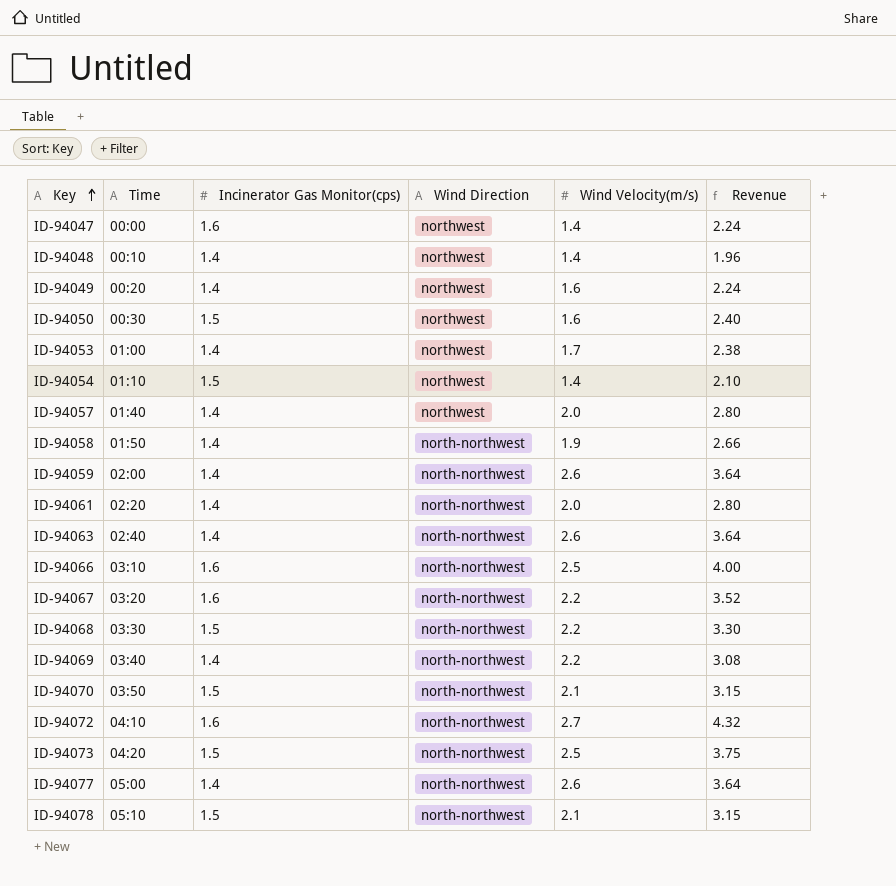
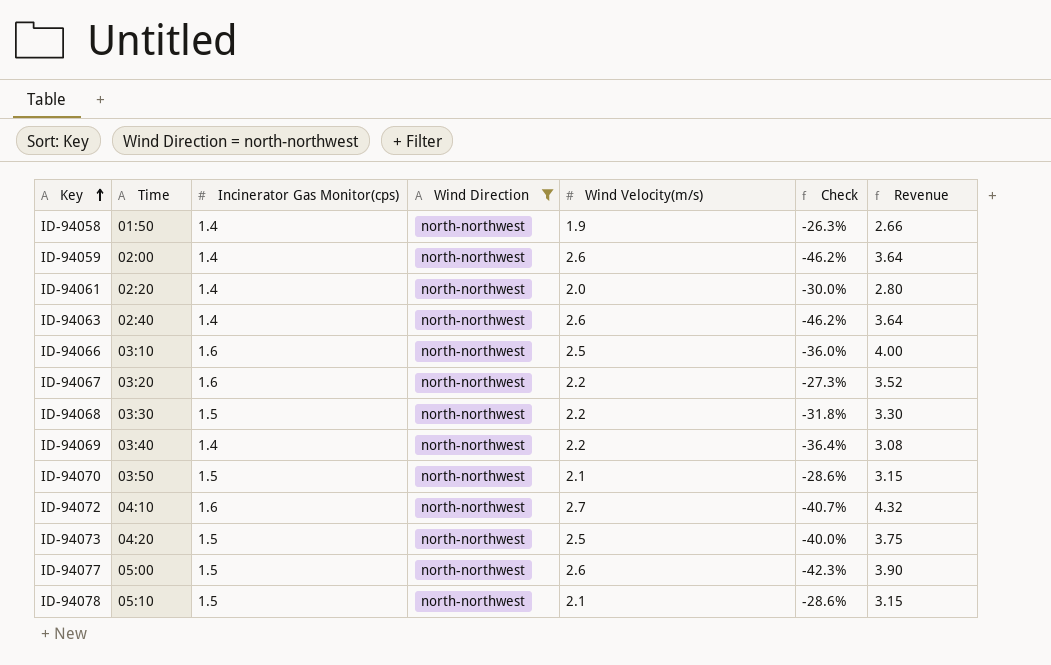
filter: none -> Wind Direction = north-northwest
column Check | formula: none -> ([Incinerator Gas Monitor(cps)] - [Wind Velocity(m/s)]) / [Wind Velocity(m/s)]
ID-94077 | Incinerator Gas Monitor(cps): 1.4 -> 1.5
ID-94077 | Revenue: 3.64 -> 3.90

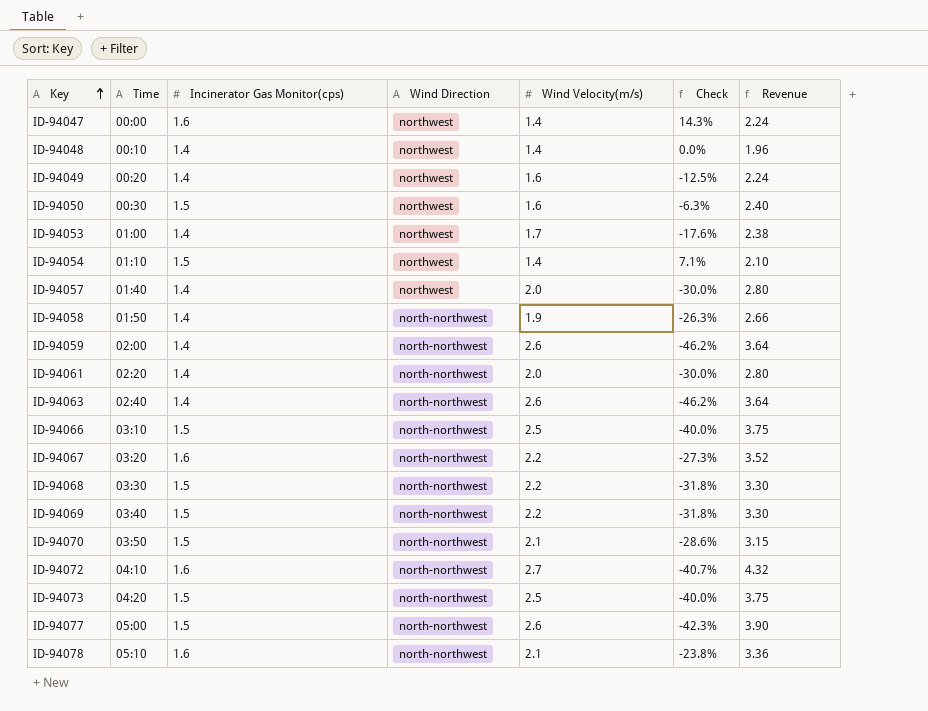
filter: Wind Direction = north-northwest -> none
ID-94066 | Incinerator Gas Monitor(cps): 1.6 -> 1.5
ID-94066 | Check: -36.0% -> -40.0%
ID-94066 | Revenue: 4.00 -> 3.75
ID-94069 | Incinerator Gas Monitor(cps): 1.4 -> 1.5
ID-94069 | Check: -36.4% -> -31.8%
ID-94069 | Revenue: 3.08 -> 3.30
ID-94078 | Incinerator Gas Monitor(cps): 1.5 -> 1.6
ID-94078 | Check: -28.6% -> -23.8%
ID-94078 | Revenue: 3.15 -> 3.36

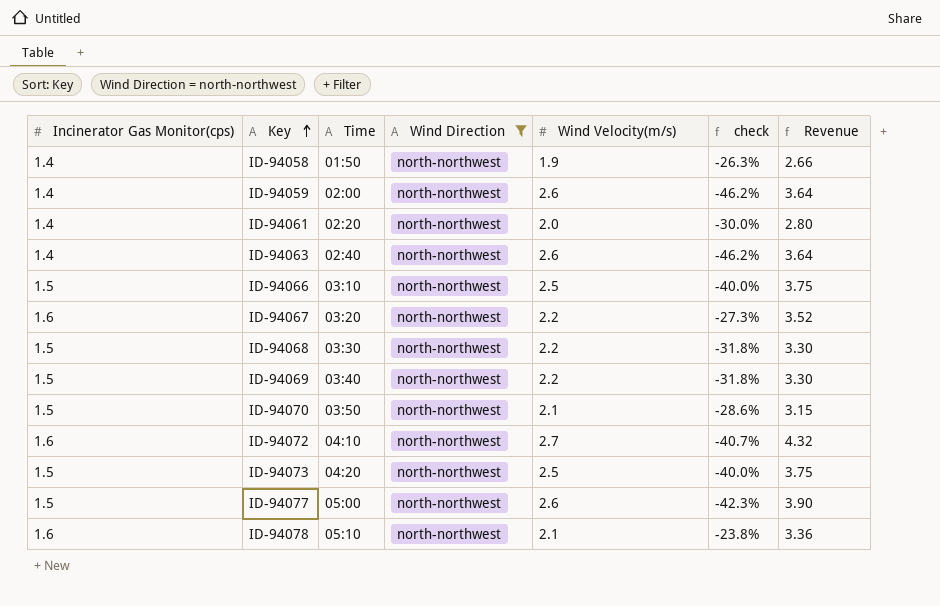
filter: none -> Wind Direction = north-northwest
column Incinerator Gas Monitor(cps) | position: 3 -> 1
column name: Check -> check

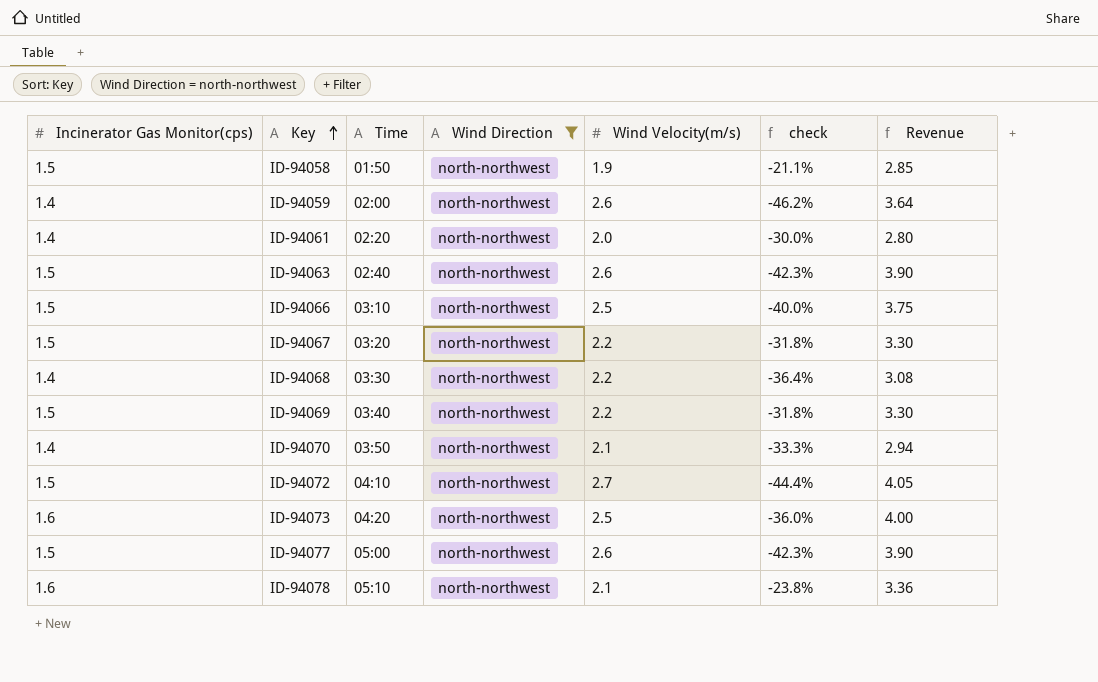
ID-94058 | Incinerator Gas Monitor(cps): 1.4 -> 1.5
ID-94058 | check: -26.3% -> -21.1%
ID-94058 | Revenue: 2.66 -> 2.85
ID-94063 | Incinerator Gas Monitor(cps): 1.4 -> 1.5
ID-94063 | check: -46.2% -> -42.3%
ID-94063 | Revenue: 3.64 -> 3.90
ID-94067 | Incinerator Gas Monitor(cps): 1.6 -> 1.5
ID-94067 | check: -27.3% -> -31.8%
ID-94067 | Revenue: 3.52 -> 3.30
ID-94068 | Incinerator Gas Monitor(cps): 1.5 -> 1.4
ID-94068 | check: -31.8% -> -36.4%
ID-94068 | Revenue: 3.30 -> 3.08
ID-94070 | Incinerator Gas Monitor(cps): 1.5 -> 1.4
ID-94070 | check: -28.6% -> -33.3%
ID-94070 | Revenue: 3.15 -> 2.94
ID-94072 | Incinerator Gas Monitor(cps): 1.6 -> 1.5
ID-94072 | check: -40.7% -> -44.4%
ID-94072 | Revenue: 4.32 -> 4.05
ID-94073 | Incinerator Gas Monitor(cps): 1.5 -> 1.6
ID-94073 | check: -40.0% -> -36.0%
ID-94073 | Revenue: 3.75 -> 4.00

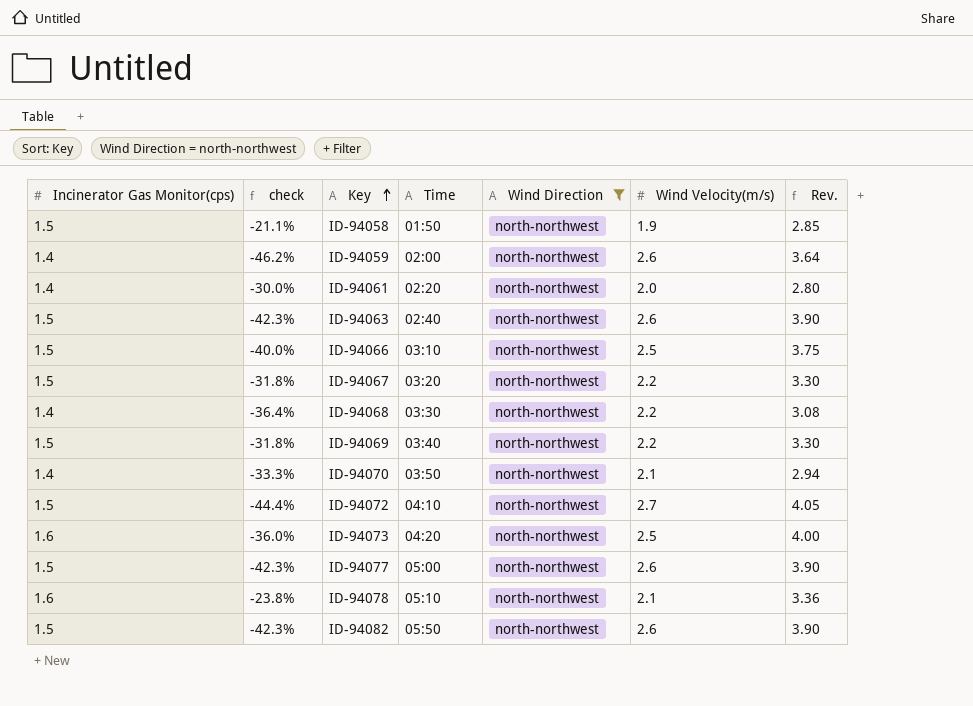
column check | position: 6 -> 2
column name: Revenue -> Rev.
row ID-94082: none -> 1.5 | -42.3% | 05:50 | north-northwest | 2.6 | 3.90

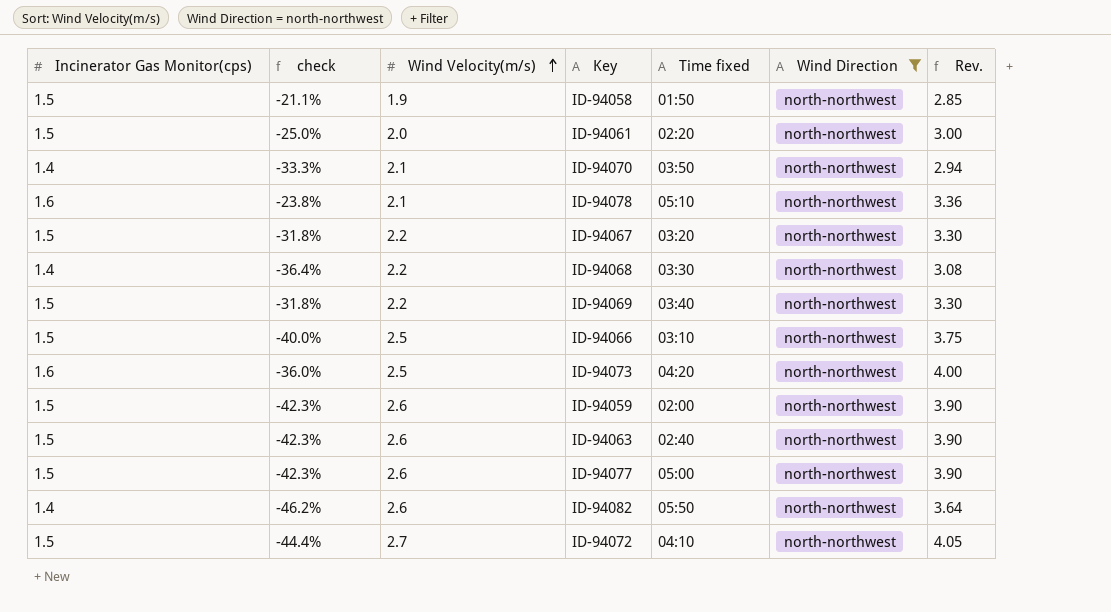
row order: Key ascending -> Wind Velocity(m/s) ascending
column Wind Velocity(m/s) | position: 6 -> 3
column name: Time -> Time fixed
ID-94061 | Incinerator Gas Monitor(cps): 1.4 -> 1.5
ID-94061 | check: -30.0% -> -25.0%
ID-94061 | Rev.: 2.80 -> 3.00
ID-94059 | Incinerator Gas Monitor(cps): 1.4 -> 1.5
ID-94059 | check: -46.2% -> -42.3%
ID-94059 | Rev.: 3.64 -> 3.90
ID-94082 | Incinerator Gas Monitor(cps): 1.5 -> 1.4
ID-94082 | check: -42.3% -> -46.2%
ID-94082 | Rev.: 3.90 -> 3.64

